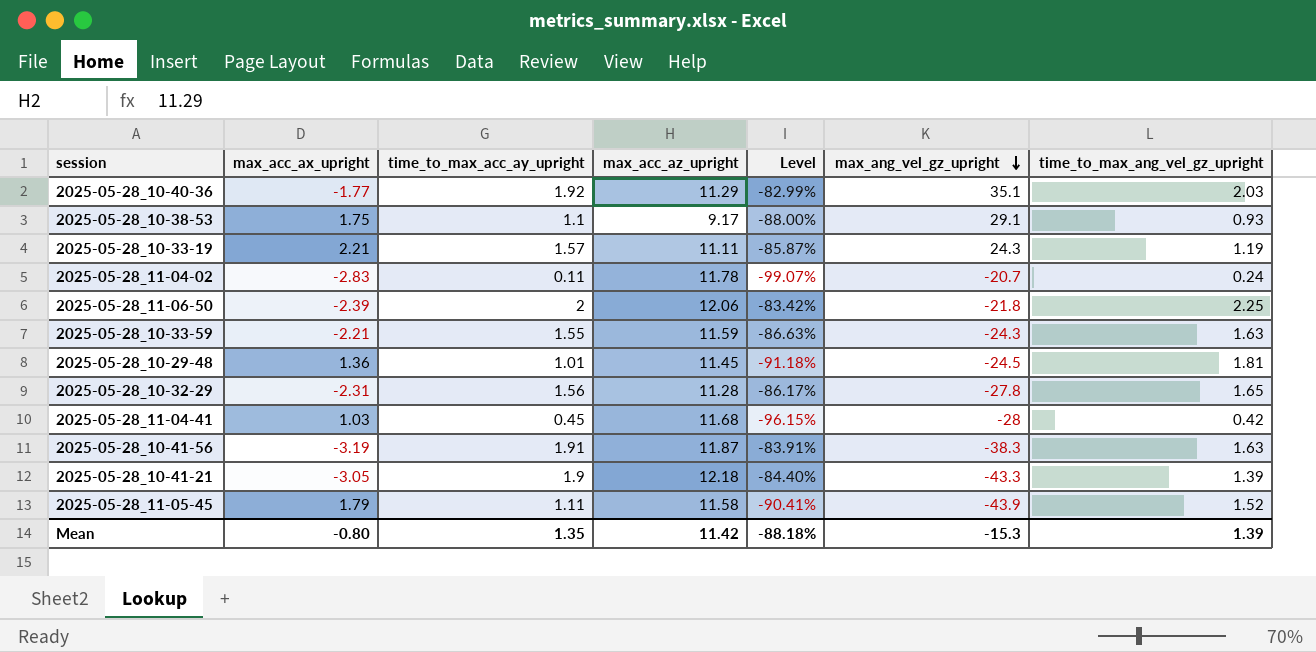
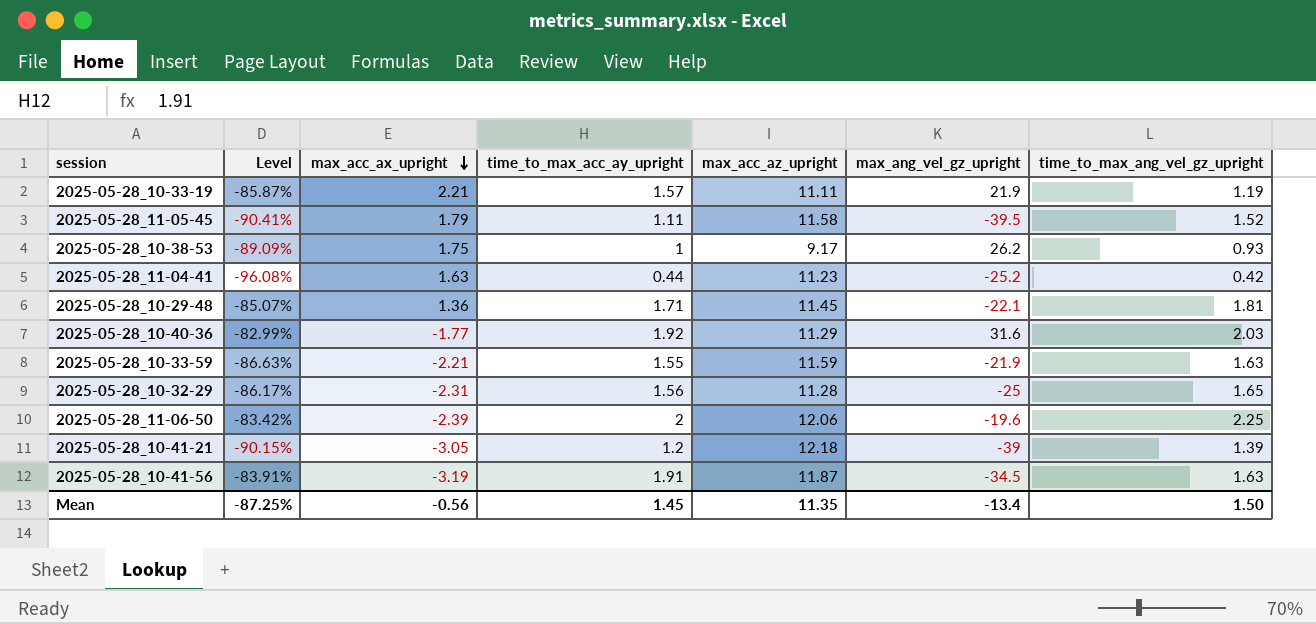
row order: max_ang_vel_gz_upright descending -> max_acc_ax_upright descending
column Level | position: 5 -> 2
row 2025-05-28_11-04-02: -2.83 | 0.11 | 11.78 | -99.07% | -20.7 | 0.24 -> none
2025-05-28_10-33-19 | max_ang_vel_gz_upright: 24.3 -> 21.9
2025-05-28_11-05-45 | max_ang_vel_gz_upright: -43.9 -> -39.5
2025-05-28_10-38-53 | Level: -88.00% -> -89.09%
2025-05-28_10-38-53 | time_to_max_acc_ay_upright: 1.1 -> 1
2025-05-28_10-38-53 | max_ang_vel_gz_upright: 29.1 -> 26.2
2025-05-28_11-04-41 | Level: -96.15% -> -96.08%
2025-05-28_11-04-41 | max_acc_ax_upright: 1.03 -> 1.63
2025-05-28_11-04-41 | time_to_max_acc_ay_upright: 0.45 -> 0.44
2025-05-28_11-04-41 | max_acc_az_upright: 11.68 -> 11.23
2025-05-28_11-04-41 | max_ang_vel_gz_upright: -28 -> -25.2
2025-05-28_10-29-48 | Level: -91.18% -> -85.07%
2025-05-28_10-29-48 | time_to_max_acc_ay_upright: 1.01 -> 1.71
2025-05-28_10-29-48 | max_ang_vel_gz_upright: -24.5 -> -22.1
2025-05-28_10-40-36 | max_ang_vel_gz_upright: 35.1 -> 31.6
2025-05-28_10-33-59 | max_ang_vel_gz_upright: -24.3 -> -21.9
2025-05-28_10-32-29 | max_ang_vel_gz_upright: -27.8 -> -25
2025-05-28_11-06-50 | max_ang_vel_gz_upright: -21.8 -> -19.6
2025-05-28_10-41-21 | Level: -84.40% -> -90.15%
2025-05-28_10-41-21 | time_to_max_acc_ay_upright: 1.9 -> 1.2
2025-05-28_10-41-21 | max_ang_vel_gz_upright: -43.3 -> -39
2025-05-28_10-41-56 | max_ang_vel_gz_upright: -38.3 -> -34.5
Mean | Level: -88.18% -> -87.25%
Mean | max_acc_ax_upright: -0.80 -> -0.56
Mean | time_to_max_acc_ay_upright: 1.35 -> 1.45
Mean | max_acc_az_upright: 11.42 -> 11.35
Mean | max_ang_vel_gz_upright: -15.3 -> -13.4
Mean | time_to_max_ang_vel_gz_upright: 1.39 -> 1.50

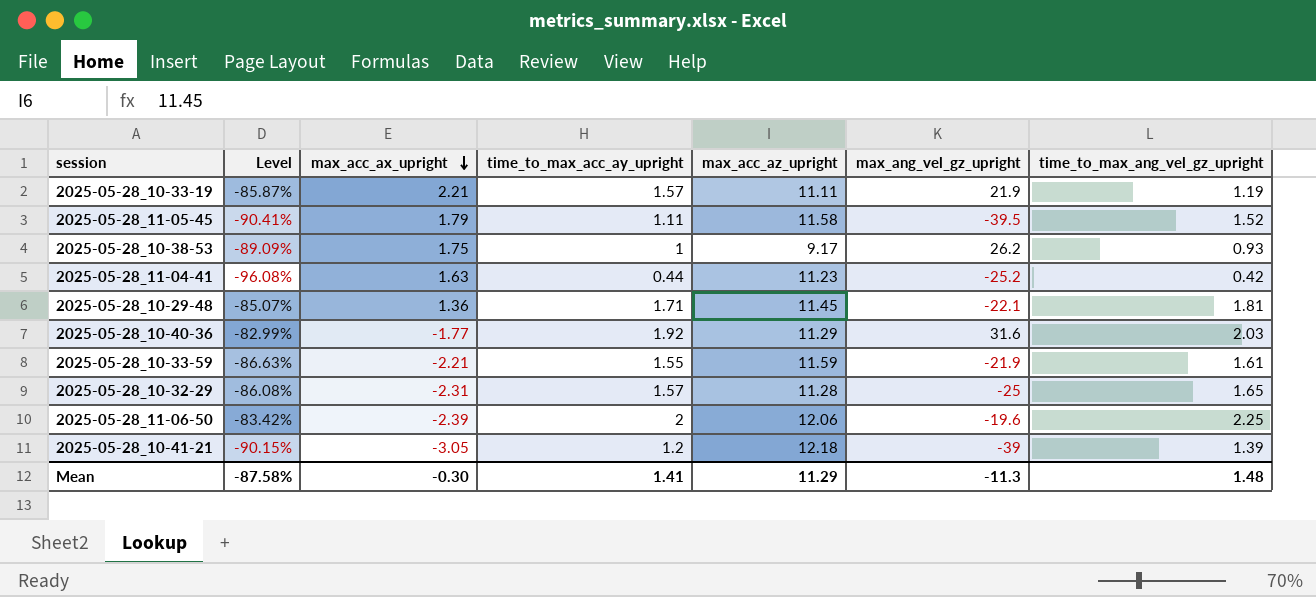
row 2025-05-28_10-41-56: -83.91% | -3.19 | 1.91 | 11.87 | -34.5 | 1.63 -> none
2025-05-28_10-33-59 | time_to_max_ang_vel_gz_upright: 1.63 -> 1.61
2025-05-28_10-32-29 | Level: -86.17% -> -86.08%
2025-05-28_10-32-29 | time_to_max_acc_ay_upright: 1.56 -> 1.57
Mean | Level: -87.25% -> -87.58%
Mean | max_acc_ax_upright: -0.56 -> -0.30
Mean | time_to_max_acc_ay_upright: 1.45 -> 1.41
Mean | max_acc_az_upright: 11.35 -> 11.29
Mean | max_ang_vel_gz_upright: -13.4 -> -11.3
Mean | time_to_max_ang_vel_gz_upright: 1.50 -> 1.48

